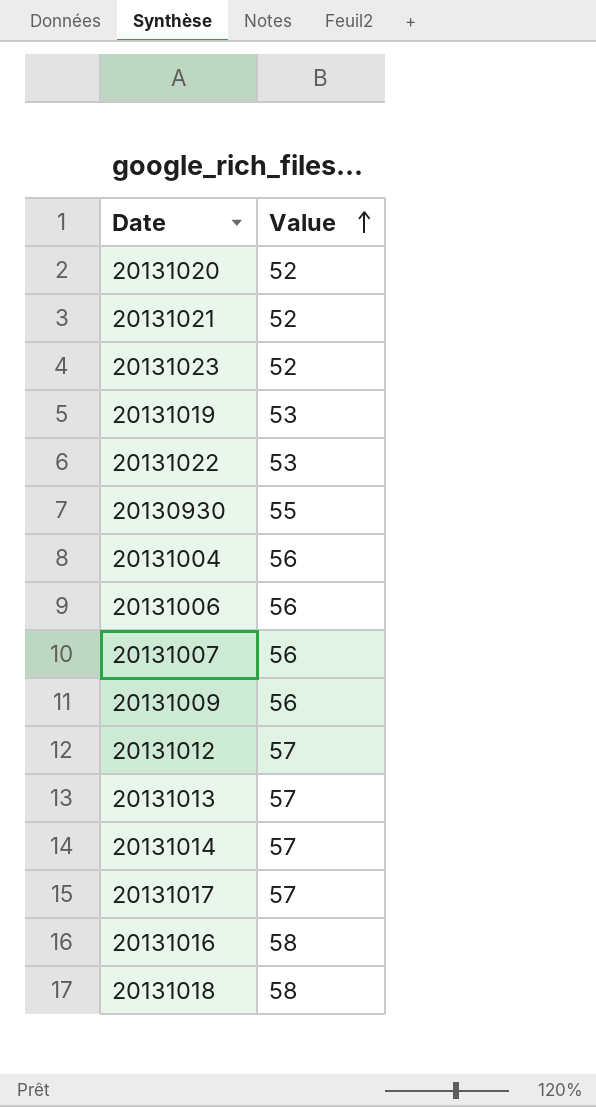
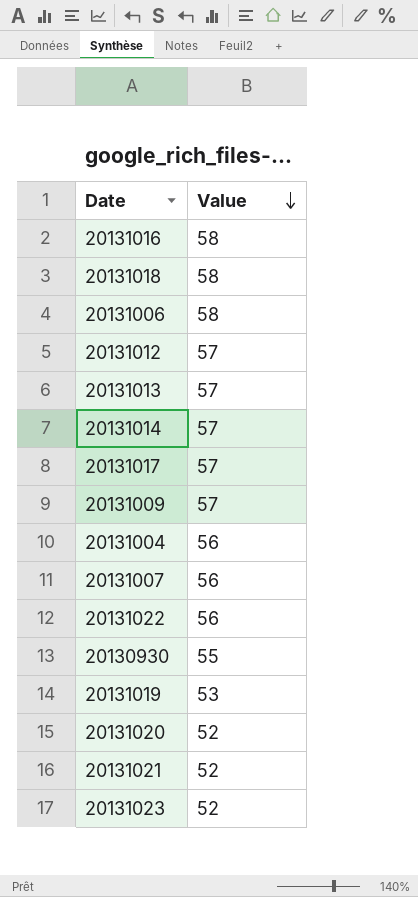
row order: Value ascending -> Value descending
20131006 | Value: 56 -> 58
20131009 | Value: 56 -> 57
20131022 | Value: 53 -> 56

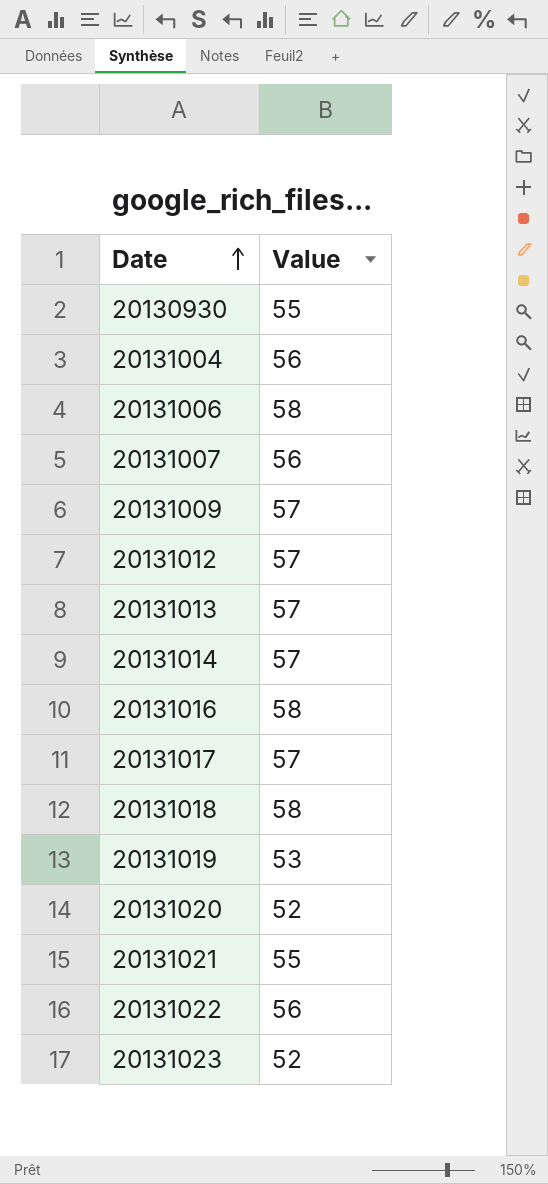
row order: Value descending -> Date ascending
20131021 | Value: 52 -> 55

